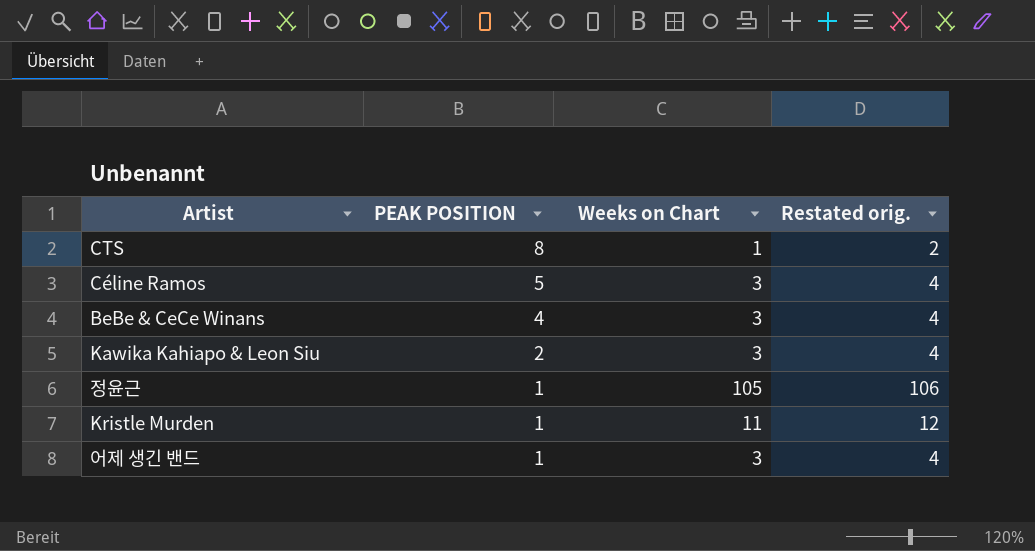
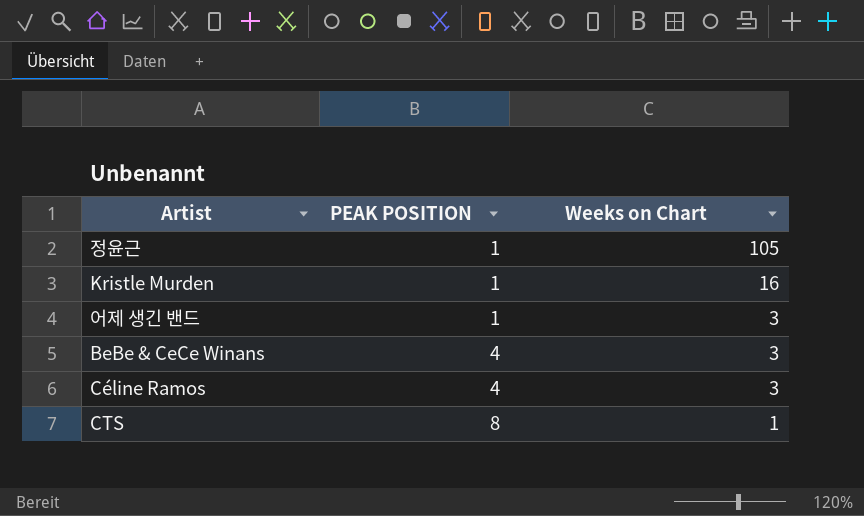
row order: PEAK POSITION descending -> PEAK POSITION ascending
column Restated orig. | formula: [Weeks on Chart] + 1 -> none
row Kawika Kahiapo & Leon Siu: 2 | 3 | 4 -> none
Kristle Murden | Weeks on Chart: 11 -> 16
Céline Ramos | PEAK POSITION: 5 -> 4

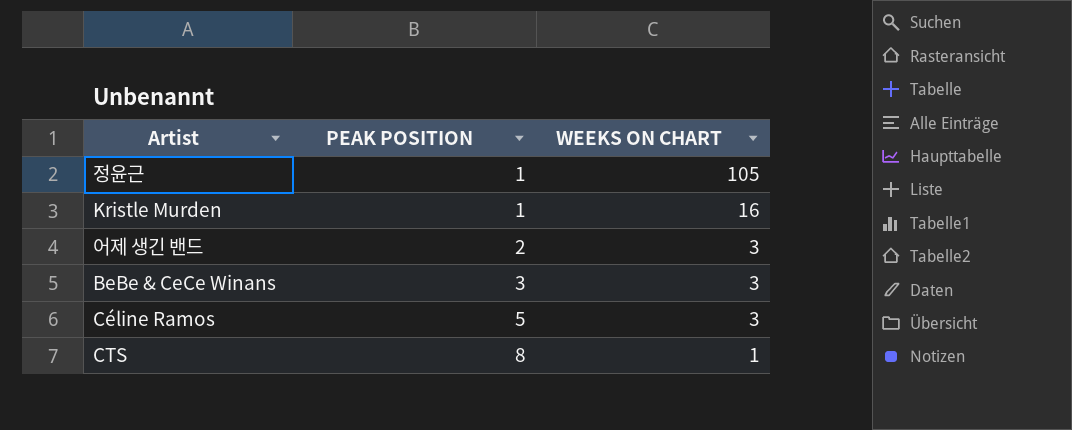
column name: Weeks on Chart -> WEEKS ON CHART
어제 생긴 밴드 | PEAK POSITION: 1 -> 2
BeBe & CeCe Winans | PEAK POSITION: 4 -> 3
Céline Ramos | PEAK POSITION: 4 -> 5

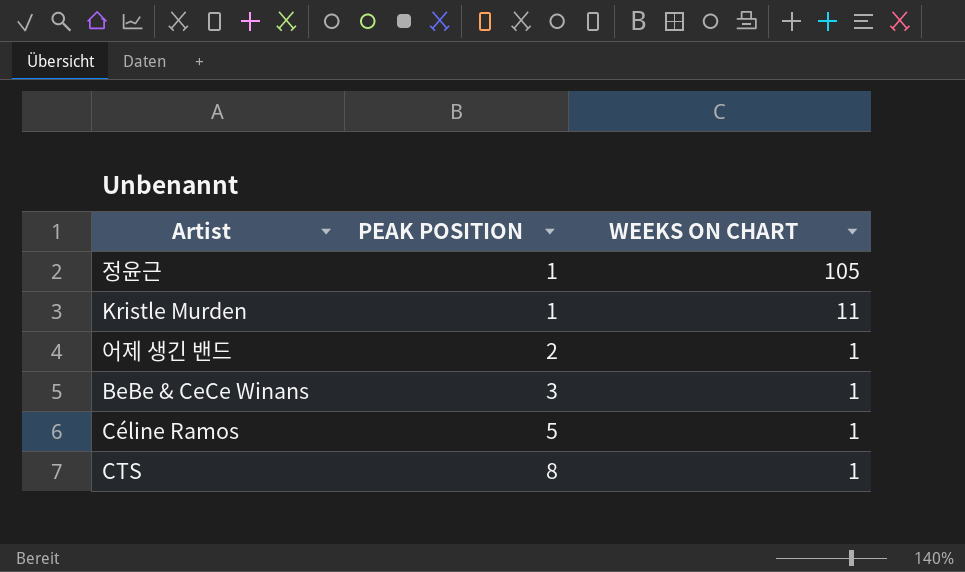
Kristle Murden | WEEKS ON CHART: 16 -> 11
어제 생긴 밴드 | WEEKS ON CHART: 3 -> 1
BeBe & CeCe Winans | WEEKS ON CHART: 3 -> 1
Céline Ramos | WEEKS ON CHART: 3 -> 1

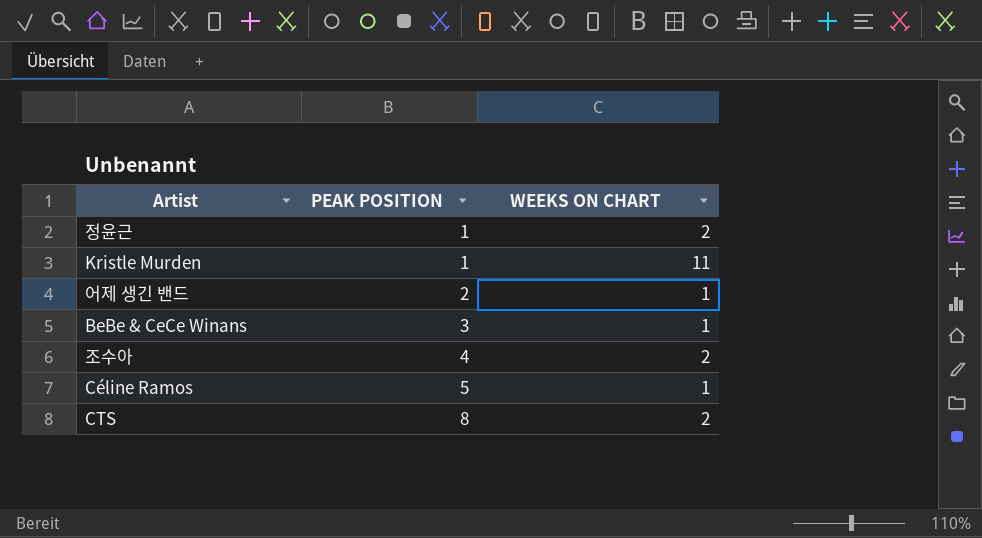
정윤근 | WEEKS ON CHART: 105 -> 2
row 조수아: none -> 4 | 2
CTS | WEEKS ON CHART: 1 -> 2

